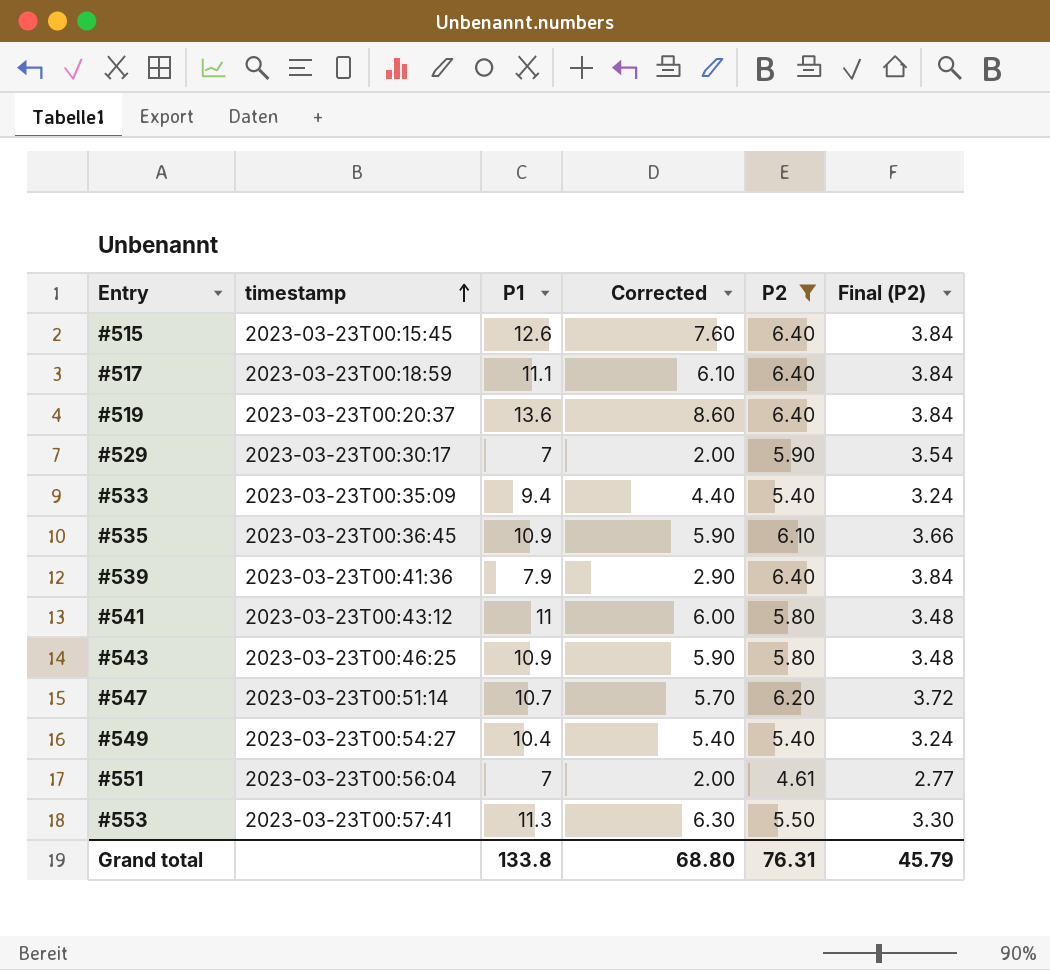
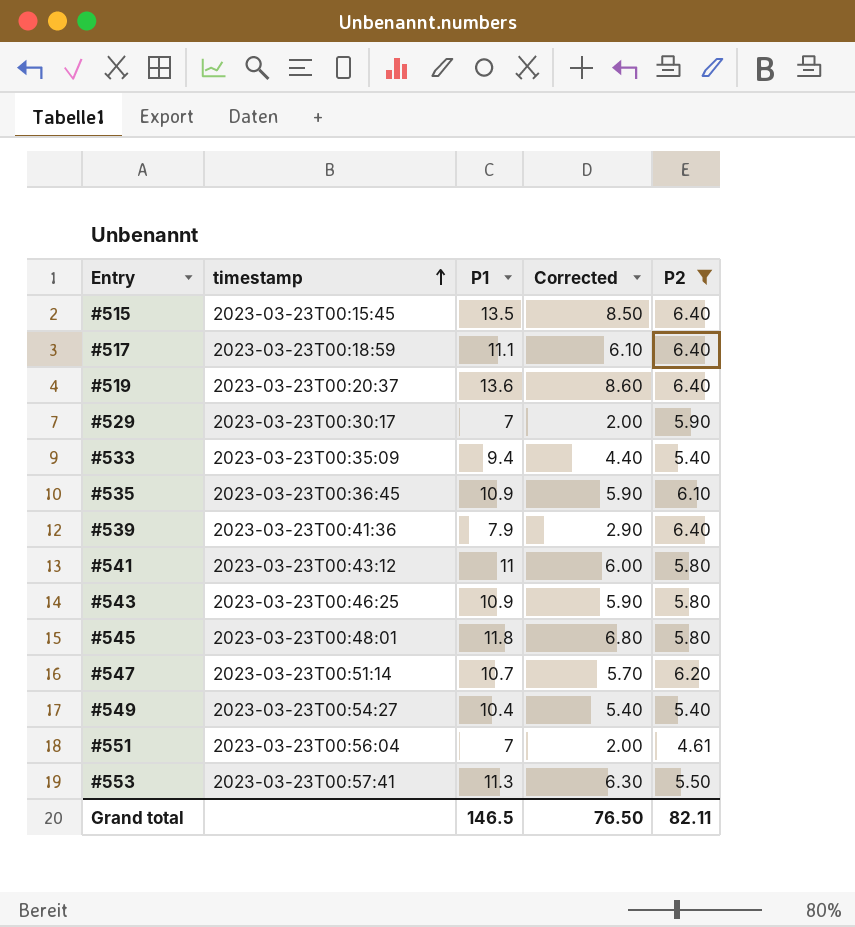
column Final (P2) | formula: [P2] * 0.6 -> none
#515 | P1: 12.6 -> 13.5
#515 | Corrected: 7.60 -> 8.50
row #545: none -> 2023-03-23T00:48:01 | 11.8 | 6.80 | 5.80
Grand total | P1: 133.8 -> 146.5
Grand total | Corrected: 68.80 -> 76.50
Grand total | P2: 76.31 -> 82.11

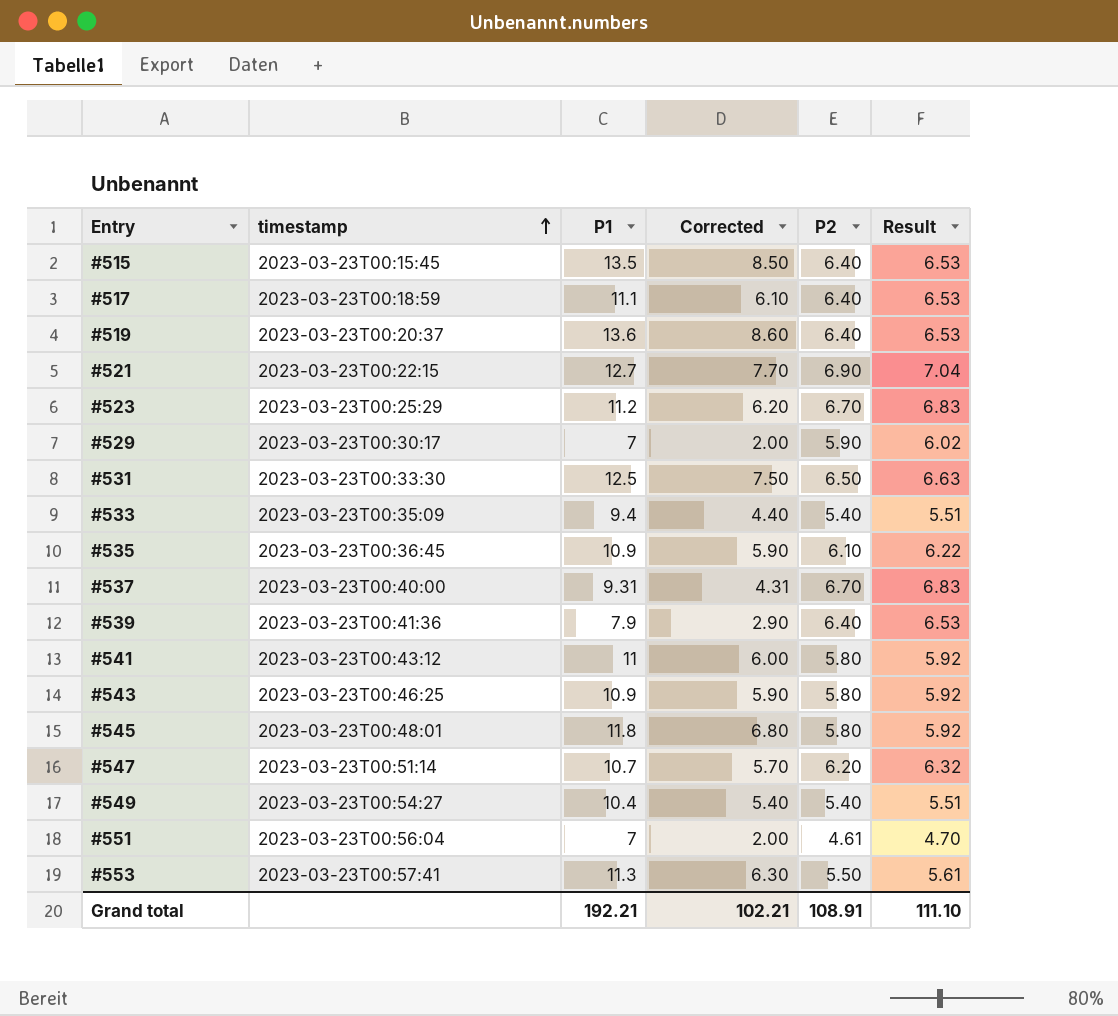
filter: P2 <= 6.40 -> none
column Result | formula: none -> [P2] * 1.02
Grand total | P1: 146.5 -> 192.21
Grand total | Corrected: 76.50 -> 102.21
Grand total | P2: 82.11 -> 108.91

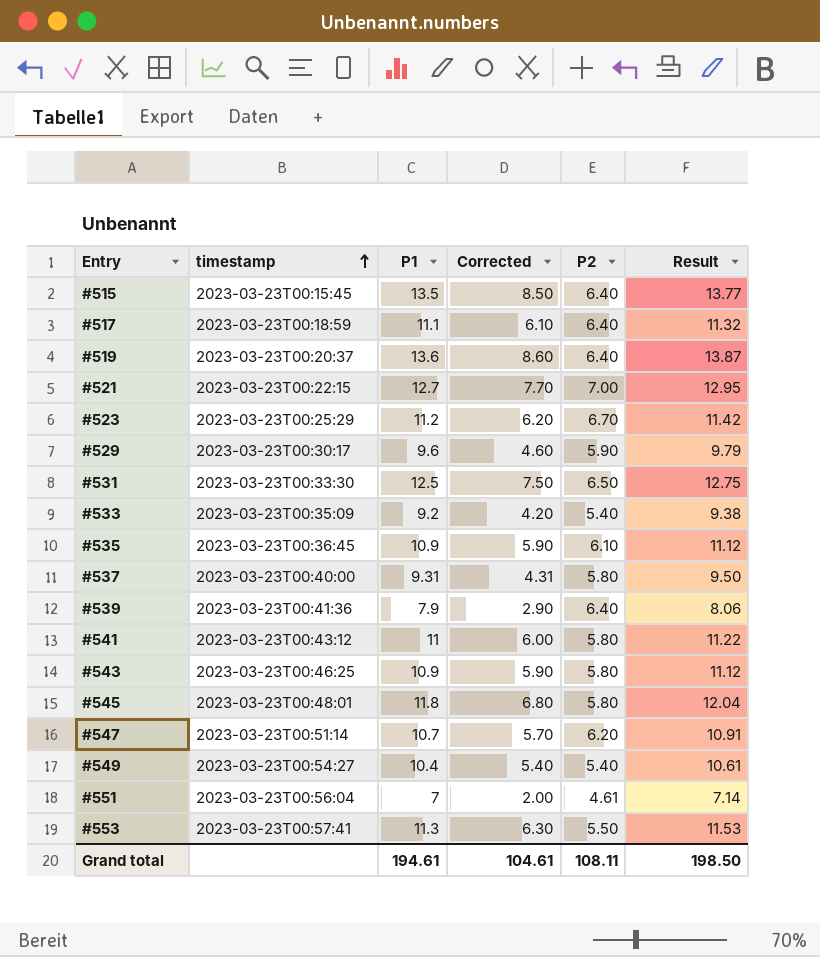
column Result | formula: [P2] * 1.02 -> [P1] * 1.02
#521 | P2: 6.90 -> 7.00
#529 | P1: 7 -> 9.6
#529 | Corrected: 2.00 -> 4.60
#533 | P1: 9.4 -> 9.2
#533 | Corrected: 4.40 -> 4.20
#537 | P2: 6.70 -> 5.80
Grand total | P1: 192.21 -> 194.61
Grand total | Corrected: 102.21 -> 104.61
Grand total | P2: 108.91 -> 108.11
Grand total | Result: 111.10 -> 198.50

